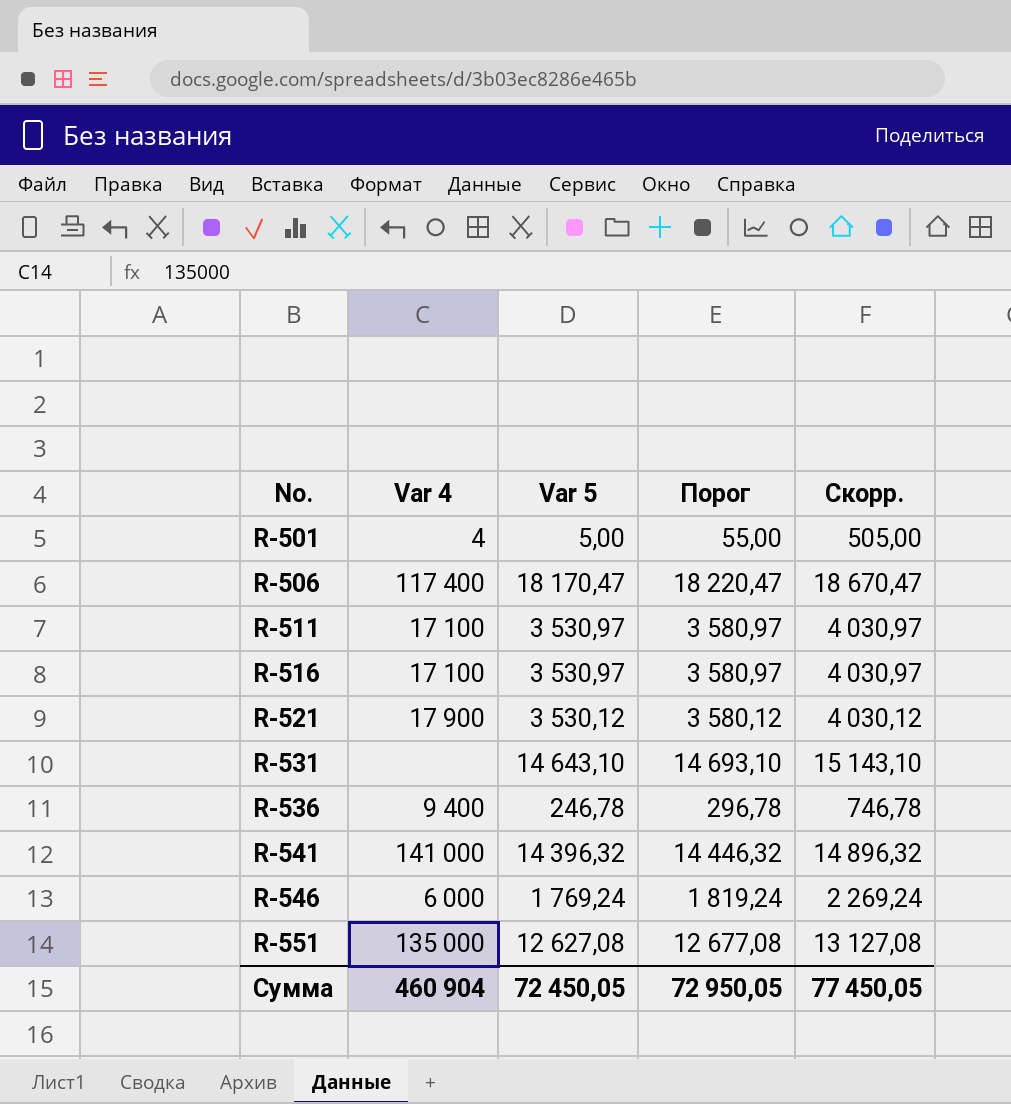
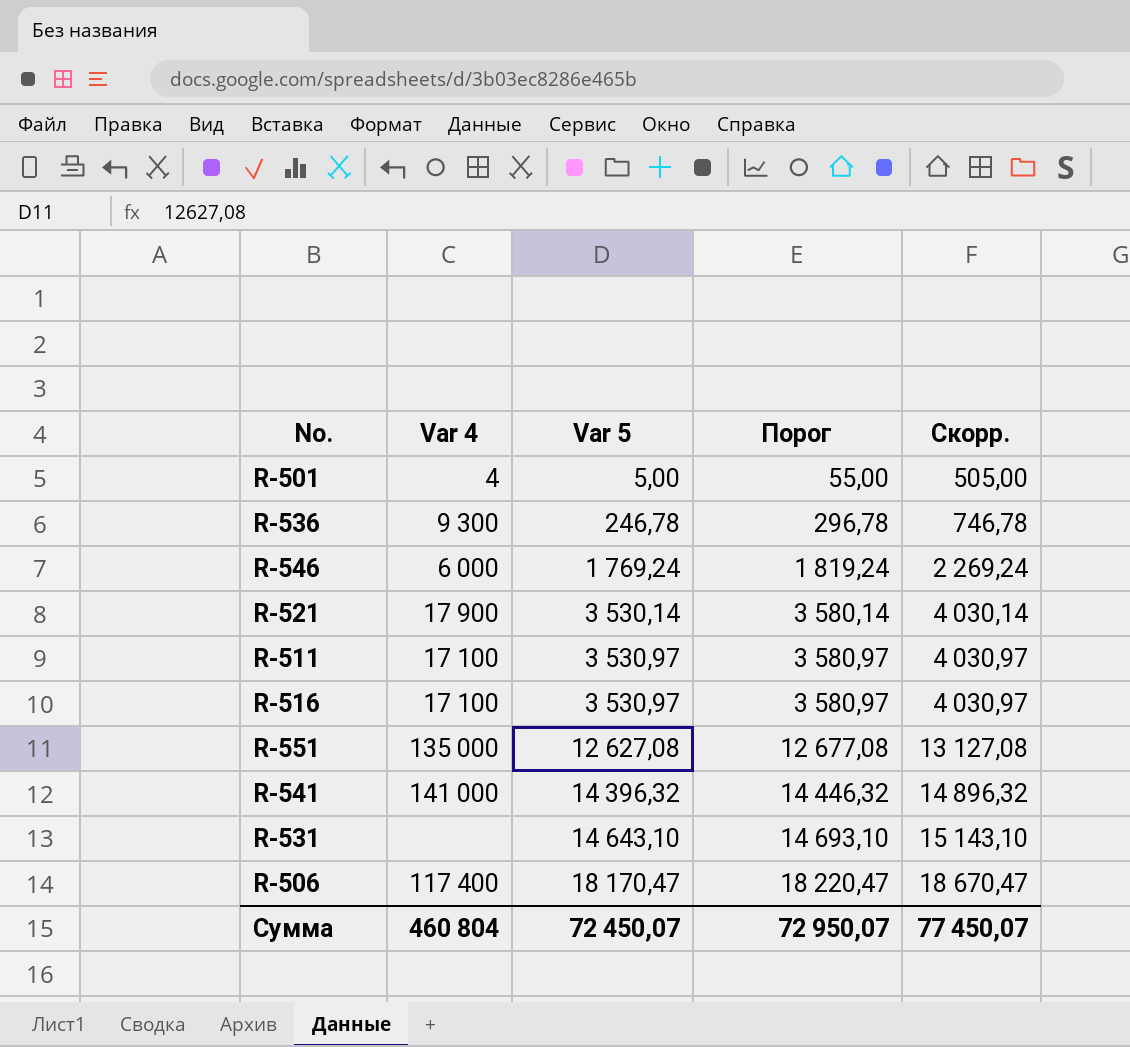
row order: No. ascending -> Var 5 ascending
R-536 | Var 4: 9 400 -> 9 300
R-521 | Var 5: 3 530,12 -> 3 530,14
R-521 | Порог: 3 580,12 -> 3 580,14
R-521 | Скорр.: 4 030,12 -> 4 030,14
Сумма | Var 4: 460 904 -> 460 804
Сумма | Var 5: 72 450,05 -> 72 450,07
Сумма | Порог: 72 950,05 -> 72 950,07
Сумма | Скорр.: 77 450,05 -> 77 450,07

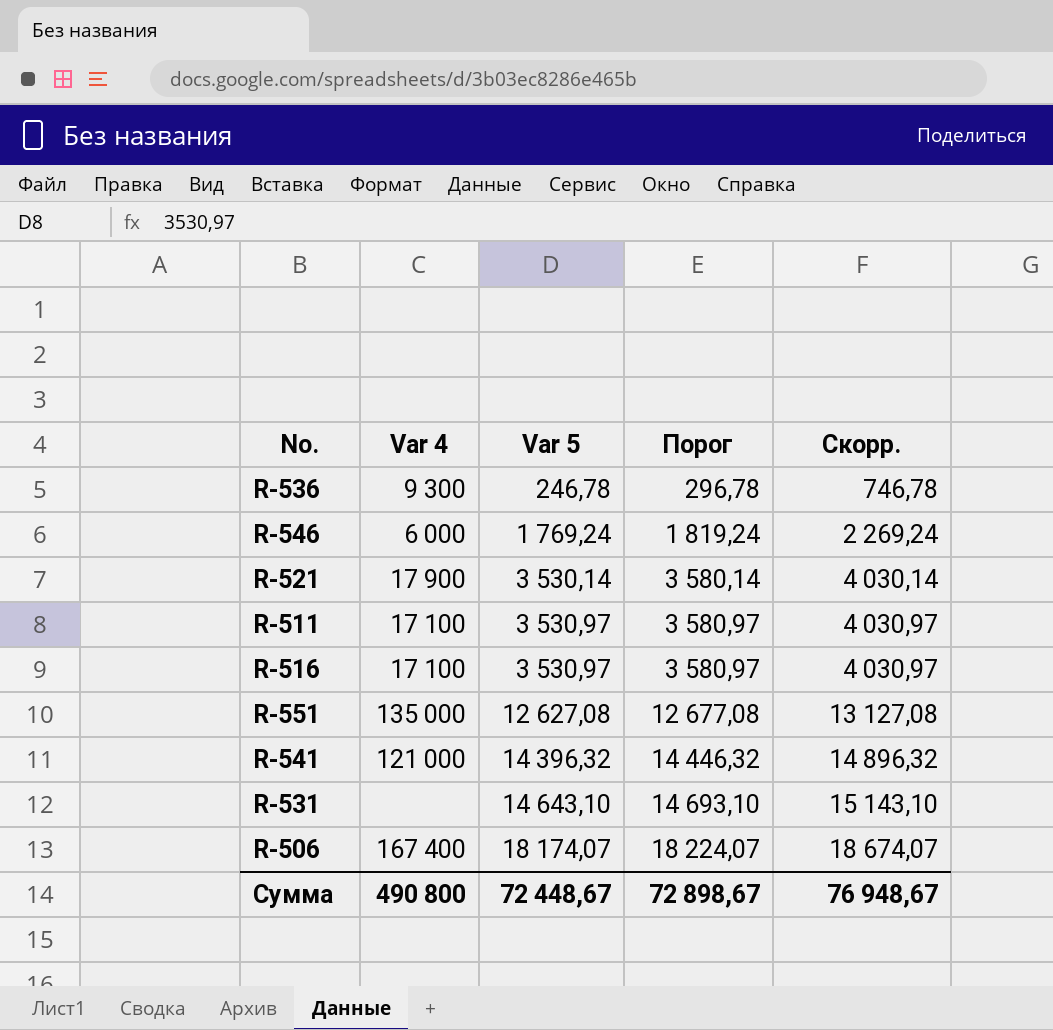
row R-501: 4 | 5,00 | 55,00 | 505,00 -> none
R-541 | Var 4: 141 000 -> 121 000
R-506 | Var 4: 117 400 -> 167 400
R-506 | Var 5: 18 170,47 -> 18 174,07
R-506 | Порог: 18 220,47 -> 18 224,07
R-506 | Скорр.: 18 670,47 -> 18 674,07
Сумма | Var 4: 460 804 -> 490 800
Сумма | Var 5: 72 450,07 -> 72 448,67
Сумма | Порог: 72 950,07 -> 72 898,67
Сумма | Скорр.: 77 450,07 -> 76 948,67

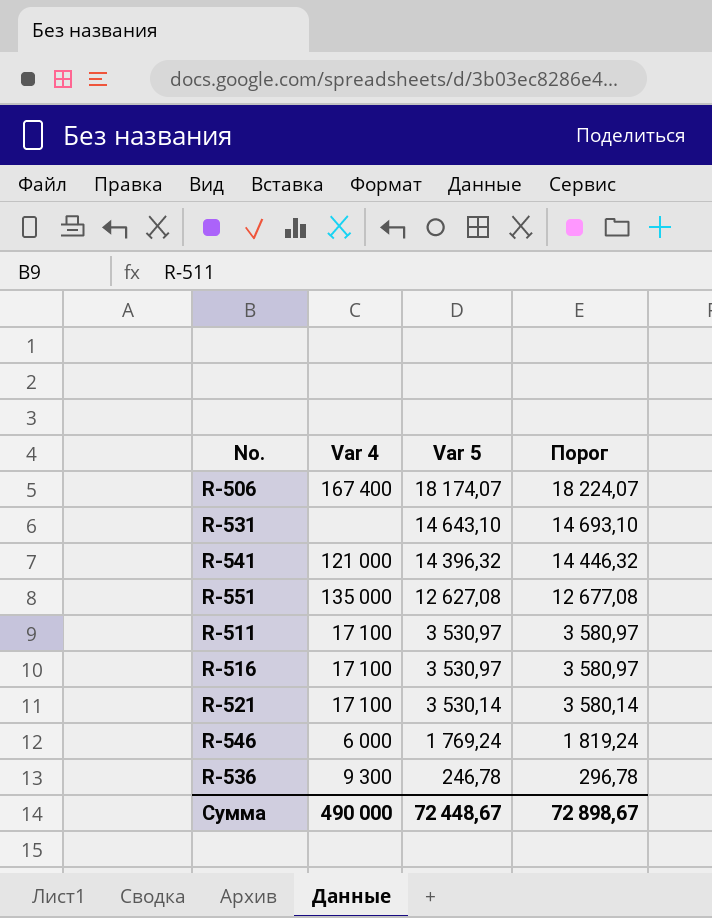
row order: Var 5 ascending -> Var 5 descending
column Скорр. | formula: [Var 5] + 500 -> none
R-521 | Var 4: 17 900 -> 17 100
Сумма | Var 4: 490 800 -> 490 000

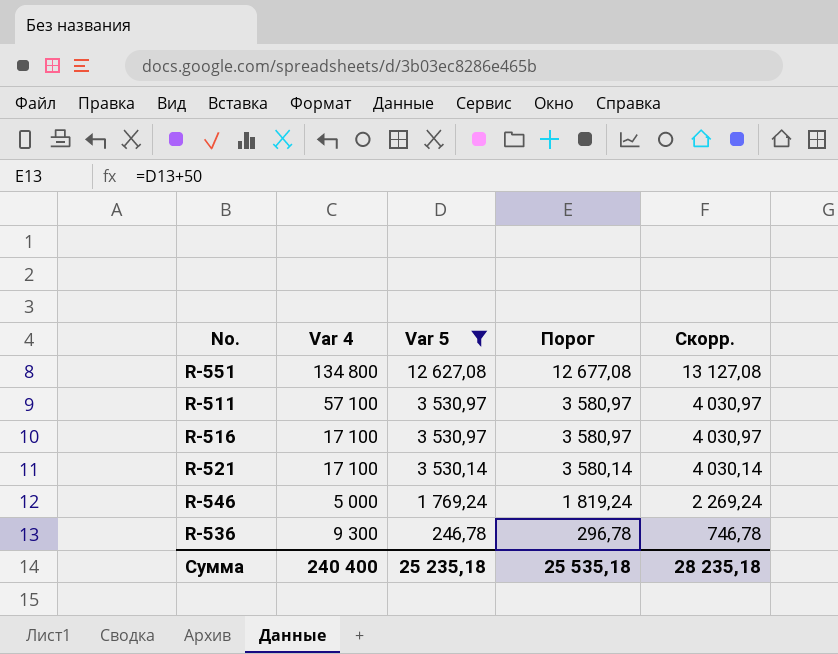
filter: none -> Var 5 <= 12 627,08
column Скорр. | formula: none -> [Var 5] + 500
R-551 | Var 4: 135 000 -> 134 800
R-511 | Var 4: 17 100 -> 57 100
R-546 | Var 4: 6 000 -> 5 000
Сумма | Var 4: 490 000 -> 240 400
Сумма | Var 5: 72 448,67 -> 25 235,18
Сумма | Порог: 72 898,67 -> 25 535,18

